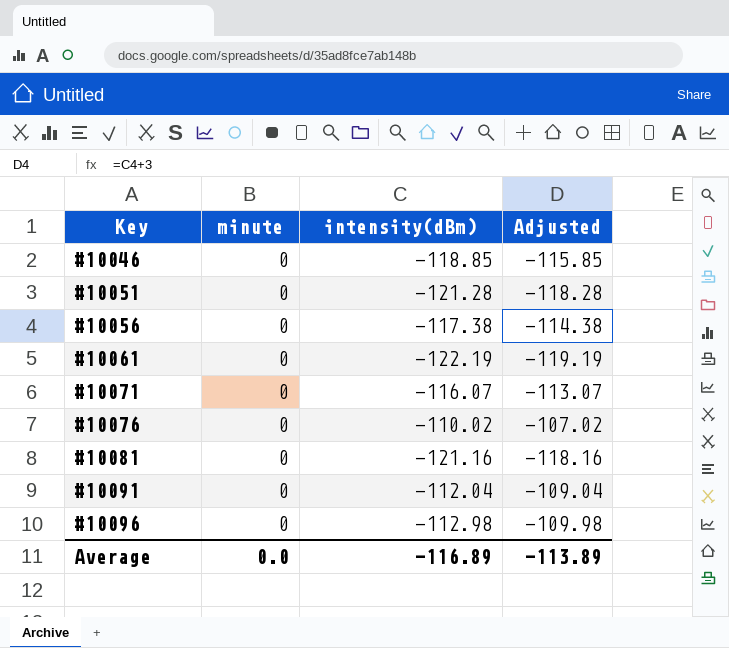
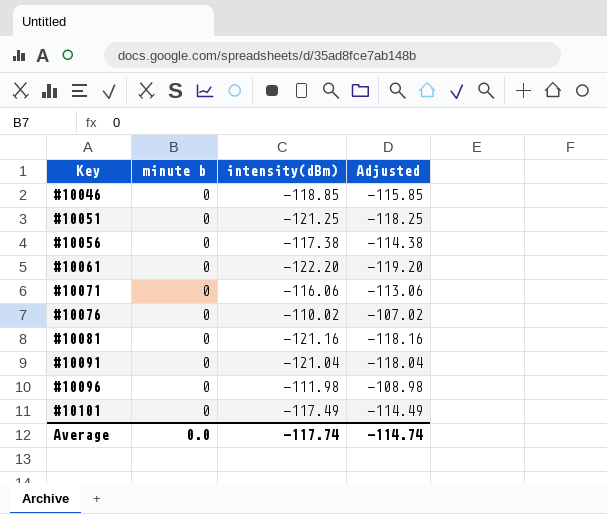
column name: minute -> minute b
#10051 | intensity(dBm): -121.28 -> -121.25
#10051 | Adjusted: -118.28 -> -118.25
#10061 | intensity(dBm): -122.19 -> -122.20
#10061 | Adjusted: -119.19 -> -119.20
#10071 | intensity(dBm): -116.07 -> -116.06
#10071 | Adjusted: -113.07 -> -113.06
#10091 | intensity(dBm): -112.04 -> -121.04
#10091 | Adjusted: -109.04 -> -118.04
#10096 | intensity(dBm): -112.98 -> -111.98
#10096 | Adjusted: -109.98 -> -108.98
row #10101: none -> 0 | -117.49 | -114.49
Average | intensity(dBm): -116.89 -> -117.74
Average | Adjusted: -113.89 -> -114.74

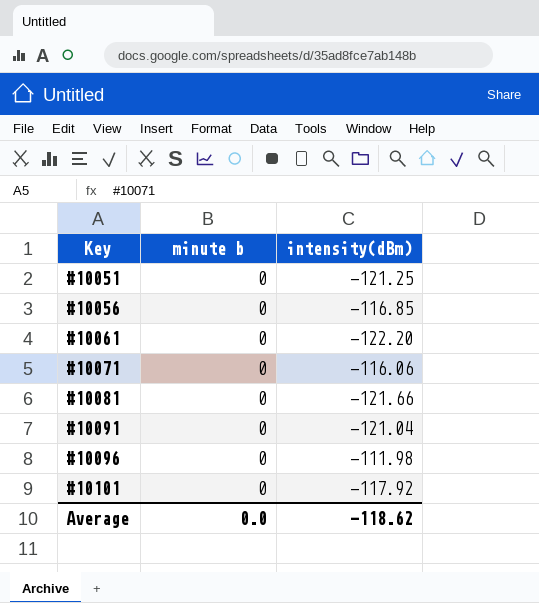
column Adjusted | formula: [intensity(dBm)] + 3 -> none
row #10046: 0 | -118.85 | -115.85 -> none
row #10076: 0 | -110.02 | -107.02 -> none
#10056 | intensity(dBm): -117.38 -> -116.85
#10081 | intensity(dBm): -121.16 -> -121.66
#10101 | intensity(dBm): -117.49 -> -117.92
Average | intensity(dBm): -117.74 -> -118.62

